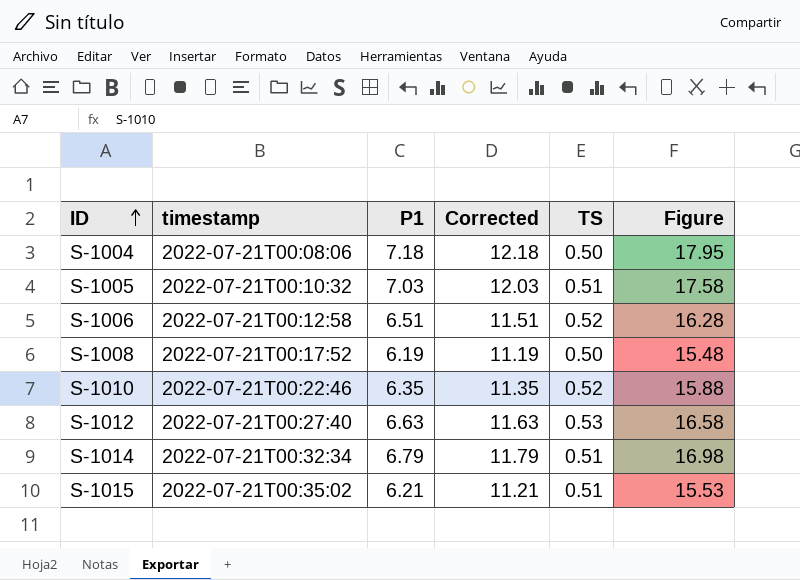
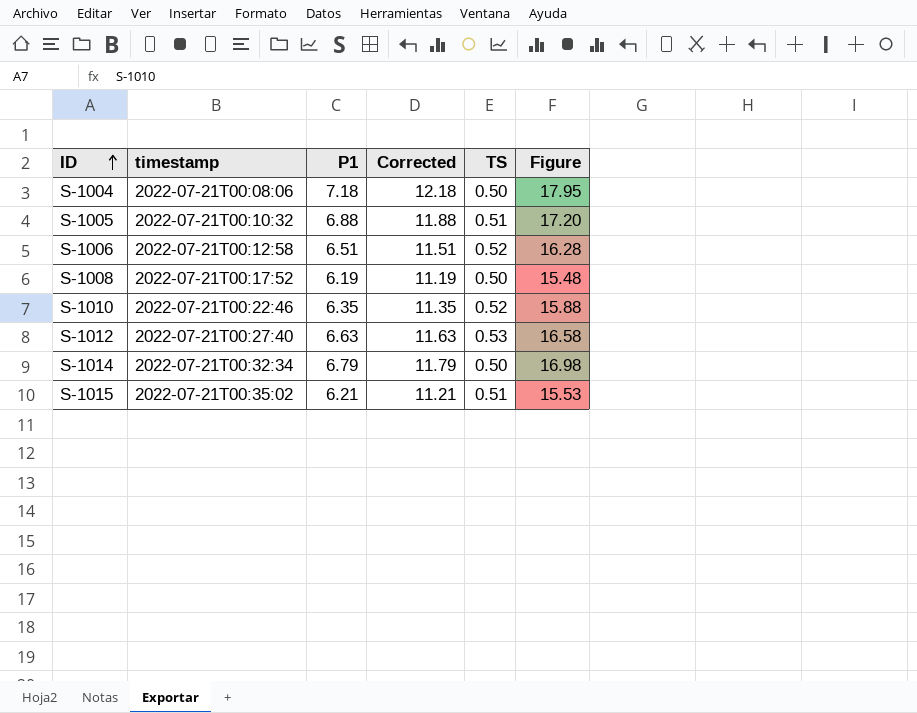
S-1005 | P1: 7.03 -> 6.88
S-1005 | Corrected: 12.03 -> 11.88
S-1005 | Figure: 17.58 -> 17.20
S-1014 | TS: 0.51 -> 0.50

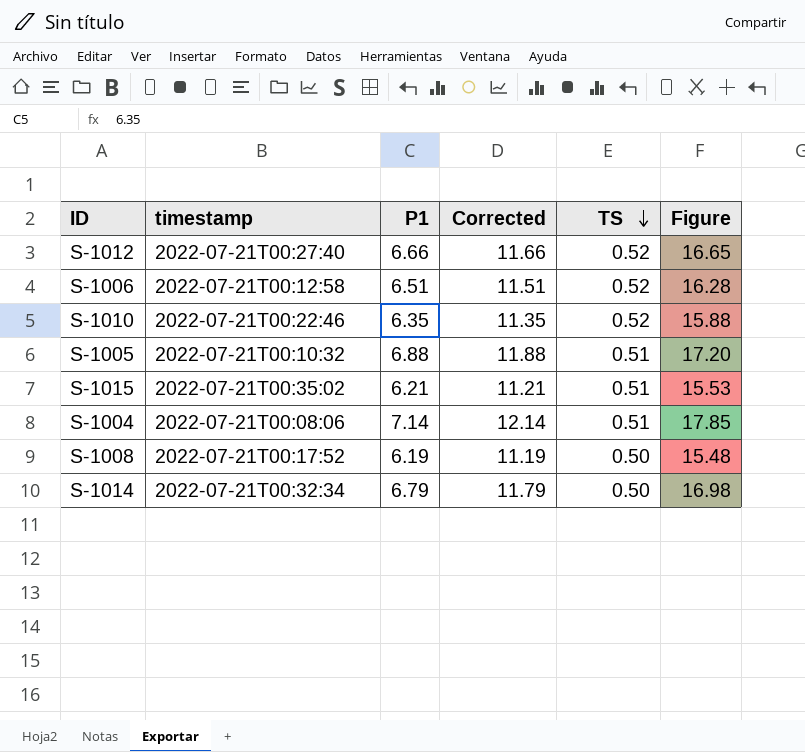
row order: ID ascending -> TS descending
S-1012 | P1: 6.63 -> 6.66
S-1012 | Corrected: 11.63 -> 11.66
S-1012 | TS: 0.53 -> 0.52
S-1012 | Figure: 16.58 -> 16.65
S-1004 | P1: 7.18 -> 7.14
S-1004 | Corrected: 12.18 -> 12.14
S-1004 | TS: 0.50 -> 0.51
S-1004 | Figure: 17.95 -> 17.85

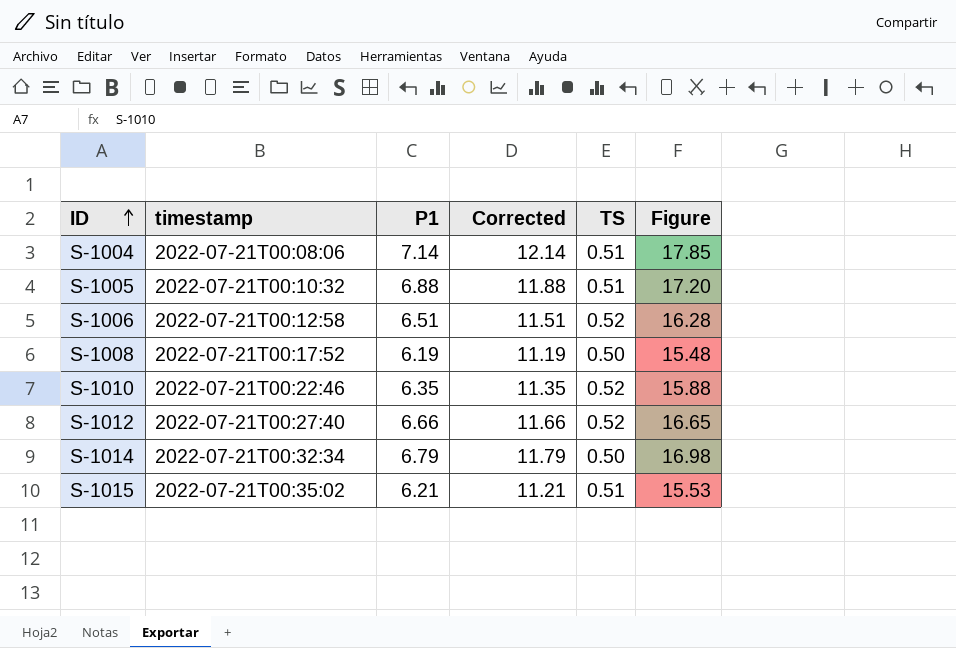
row order: TS descending -> ID ascending

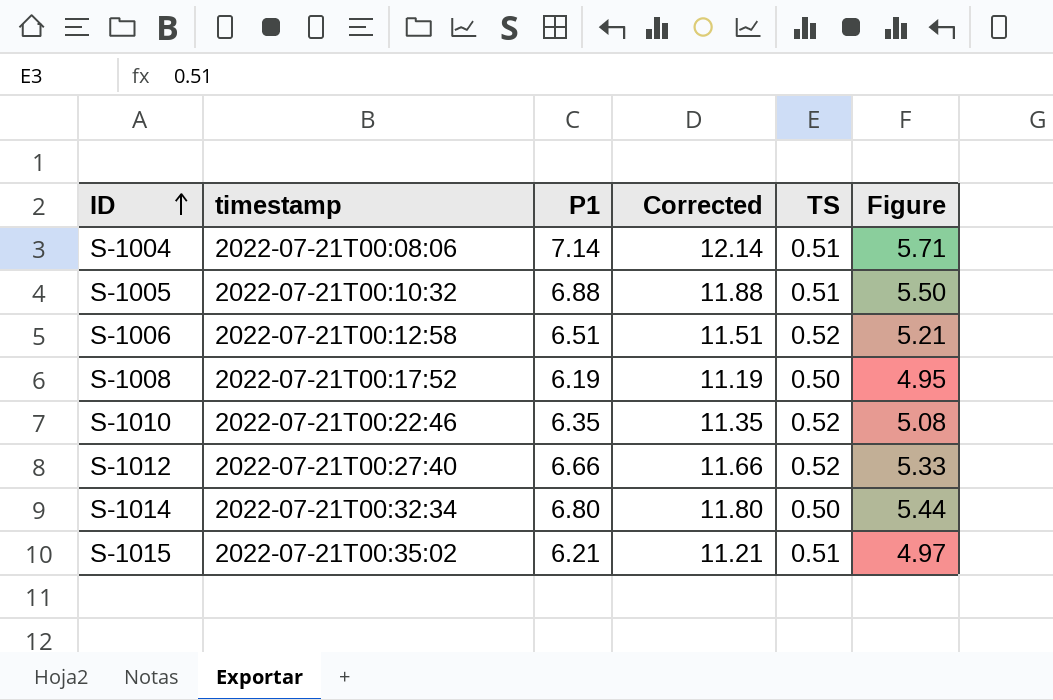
column Figure | formula: [P1] * 2.5 -> [P1] * 0.8
S-1014 | P1: 6.79 -> 6.80
S-1014 | Corrected: 11.79 -> 11.80

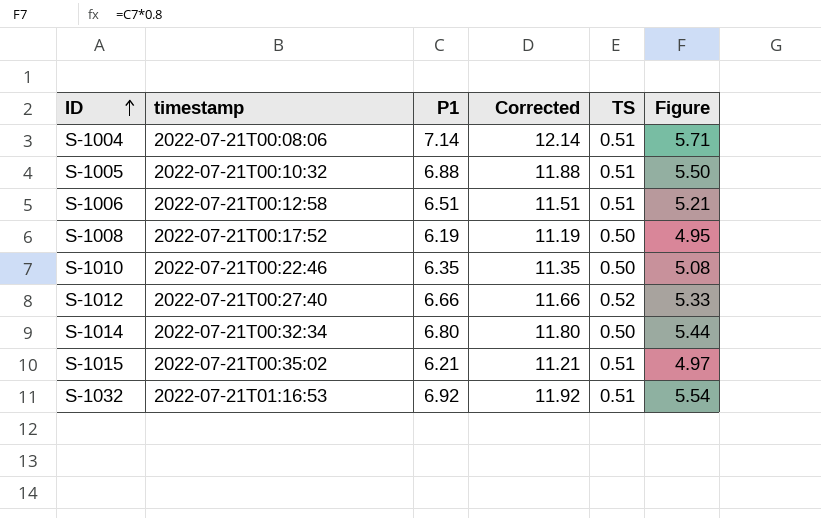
S-1006 | TS: 0.52 -> 0.51
S-1010 | TS: 0.52 -> 0.50
row S-1032: none -> 2022-07-21T01:16:53 | 6.92 | 11.92 | 0.51 | 5.54

